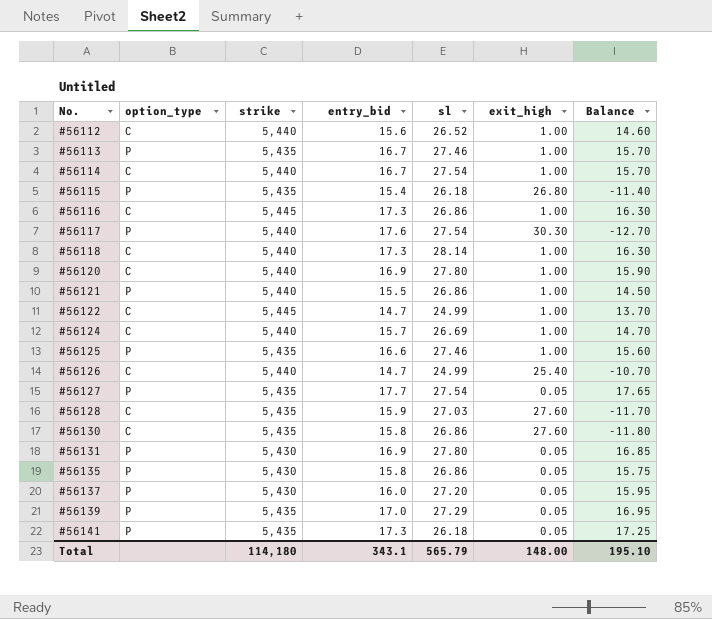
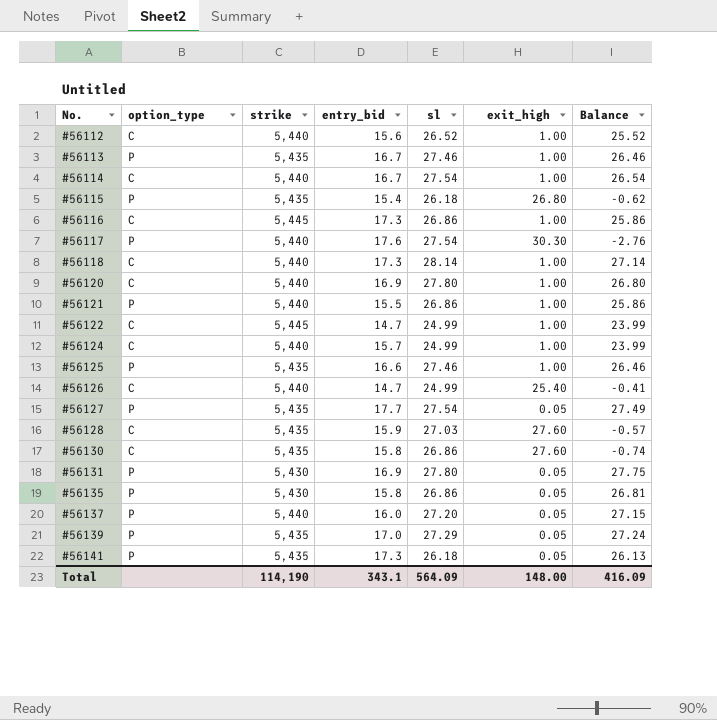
column Balance | formula: [entry_bid] - [exit_high] -> [sl] - [exit_high]
#56124 | sl: 26.69 -> 24.99
#56137 | strike: 5,430 -> 5,440
Total | strike: 114,180 -> 114,190
Total | sl: 565.79 -> 564.09
Total | Balance: 195.10 -> 416.09

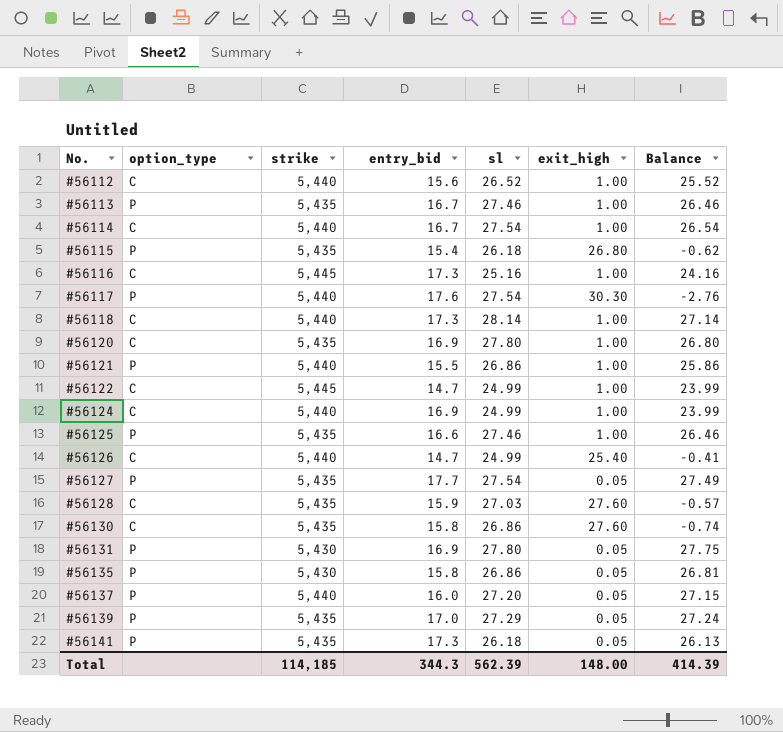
#56116 | sl: 26.86 -> 25.16
#56116 | Balance: 25.86 -> 24.16
#56120 | strike: 5,440 -> 5,435
#56124 | entry_bid: 15.7 -> 16.9
Total | strike: 114,190 -> 114,185
Total | entry_bid: 343.1 -> 344.3
Total | sl: 564.09 -> 562.39
Total | Balance: 416.09 -> 414.39

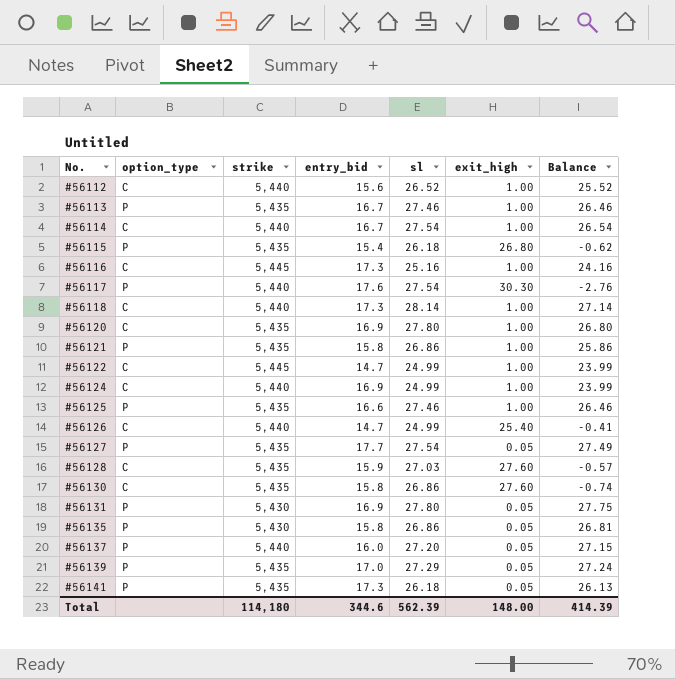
#56121 | strike: 5,440 -> 5,435
#56121 | entry_bid: 15.5 -> 15.8
Total | strike: 114,185 -> 114,180
Total | entry_bid: 344.3 -> 344.6

